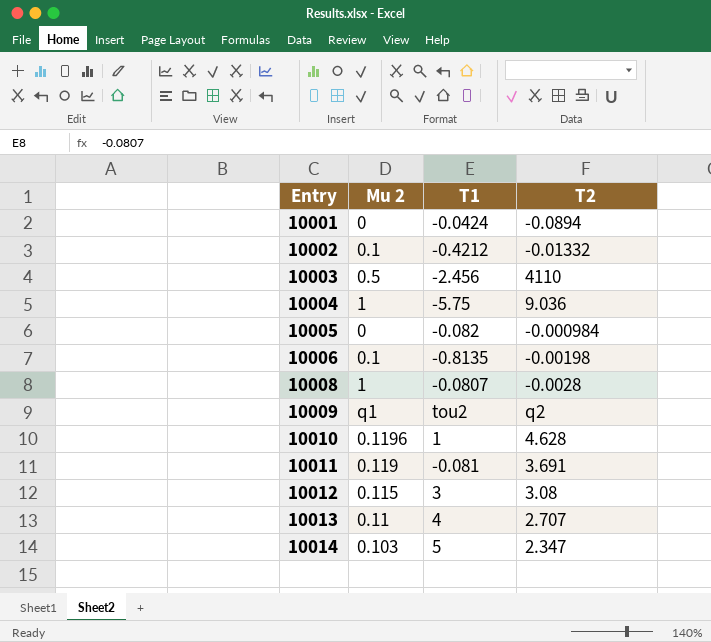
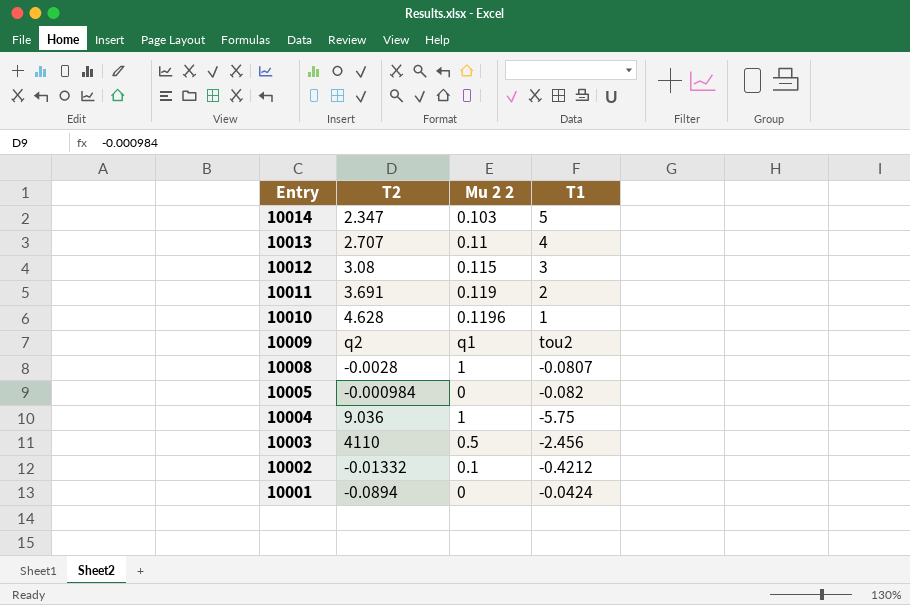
row order: Entry ascending -> Entry descending
column T2 | position: 4 -> 2
column name: Mu 2 -> Mu 2 2
row 10006: 0.1 | -0.8135 | -0.00198 -> none
10011 | T1: -0.081 -> 2

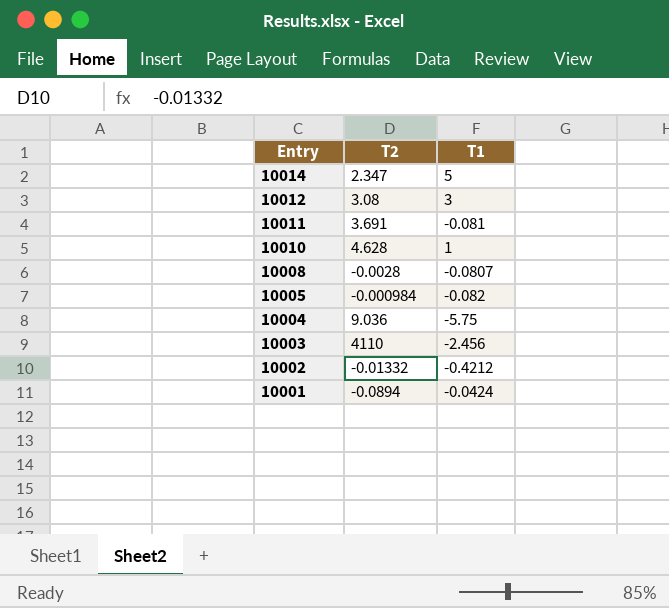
column Mu 2 2 | position: 3 -> none
row 10013: 2.707 | 0.11 | 4 -> none
row 10009: q2 | q1 | tou2 -> none
10011 | T1: 2 -> -0.081

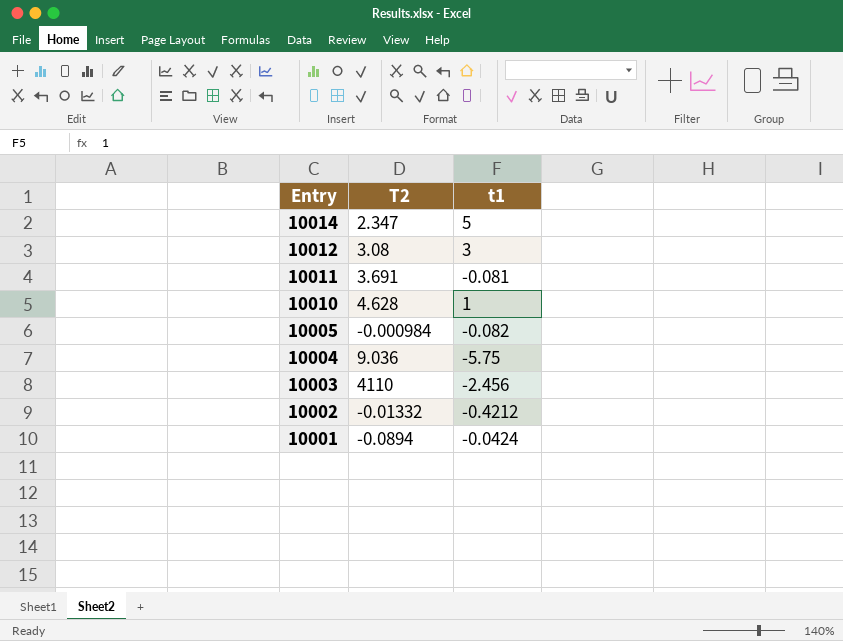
column name: T1 -> t1
row 10008: -0.0028 | -0.0807 -> none

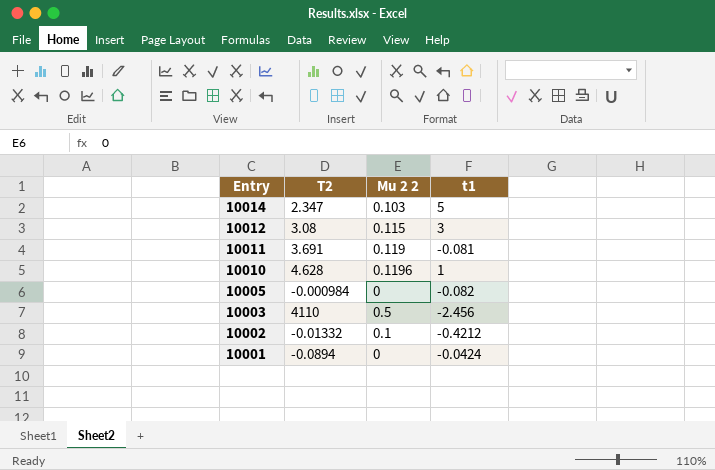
column Mu 2 2 | position: none -> 3
row 10004: 9.036 | -5.75 -> none

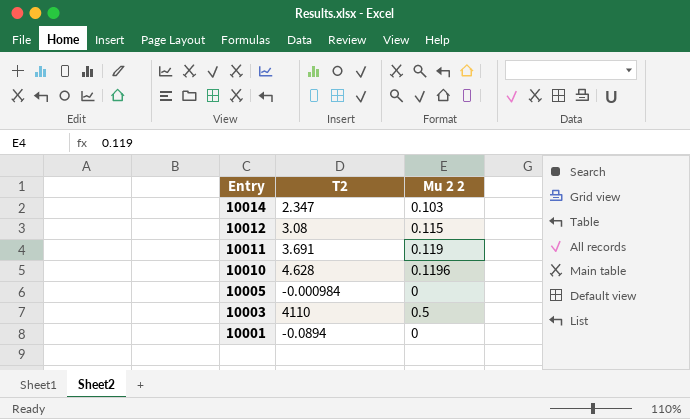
column t1 | position: 4 -> none
row 10002: -0.01332 | 0.1 | -0.4212 -> none

